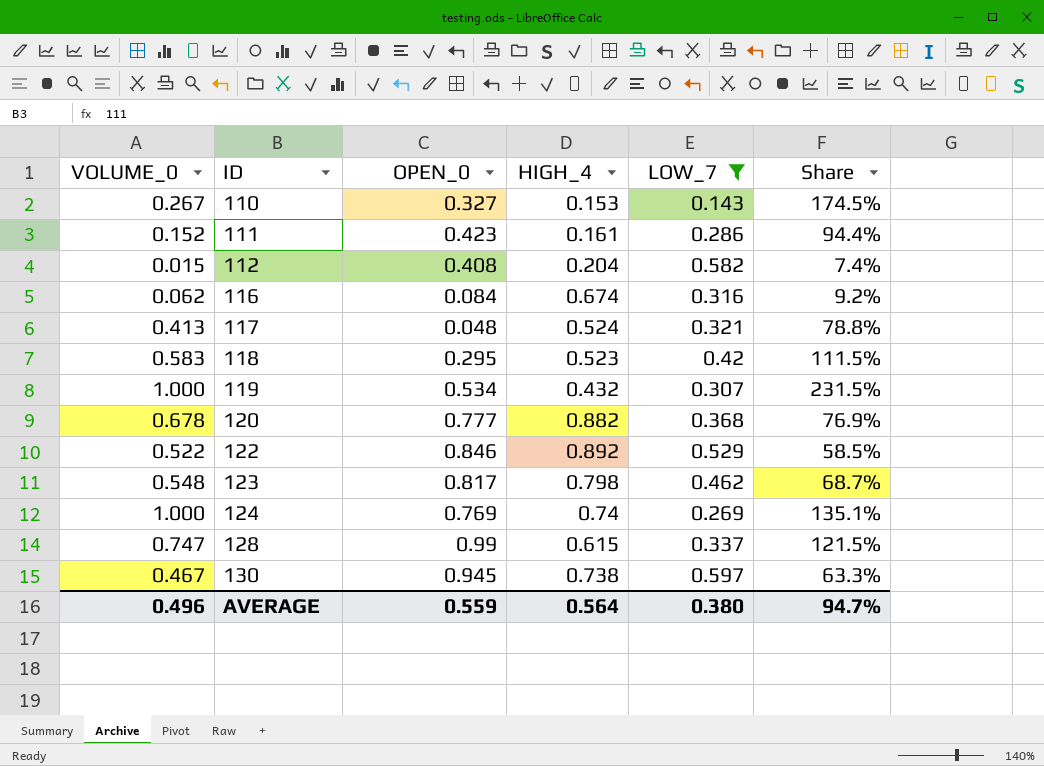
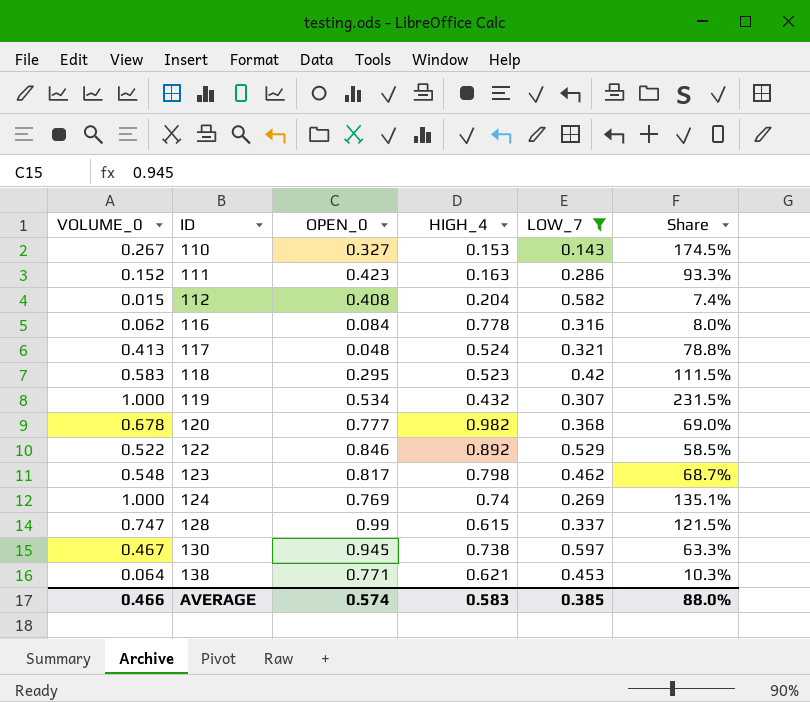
111 | HIGH_4: 0.161 -> 0.163
111 | Share: 94.4% -> 93.3%
116 | HIGH_4: 0.674 -> 0.778
116 | Share: 9.2% -> 8.0%
120 | HIGH_4: 0.882 -> 0.982
120 | Share: 76.9% -> 69.0%
row 138: none -> 0.064 | 0.771 | 0.621 | 0.453 | 10.3%
AVERAGE | VOLUME_0: 0.496 -> 0.466
AVERAGE | OPEN_0: 0.559 -> 0.574
AVERAGE | HIGH_4: 0.564 -> 0.583
AVERAGE | LOW_7: 0.380 -> 0.385
AVERAGE | Share: 94.7% -> 88.0%

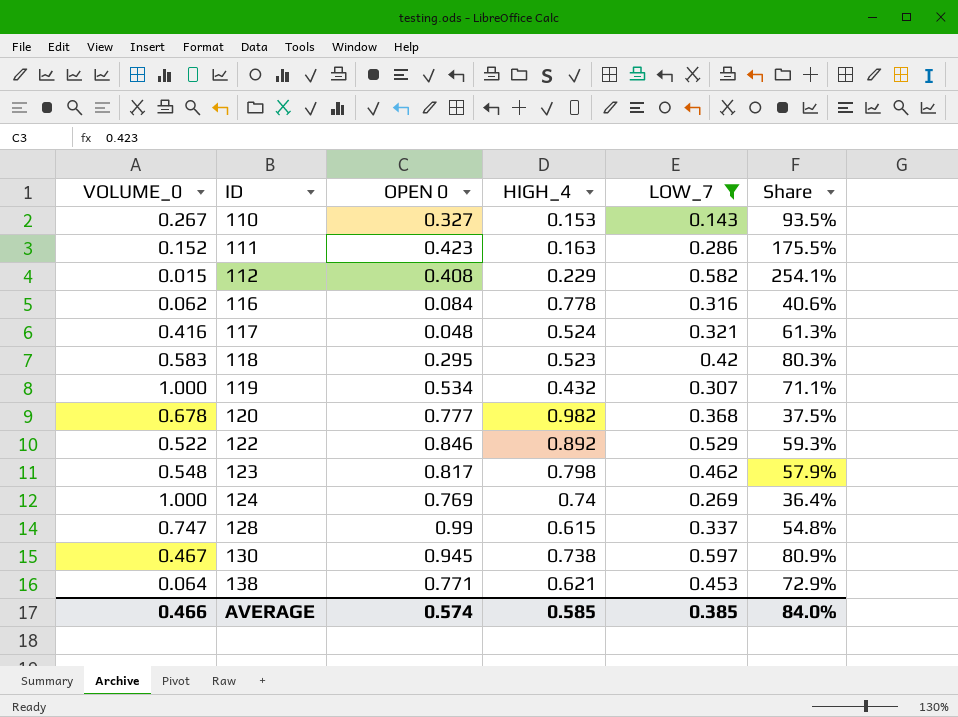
column name: OPEN_0 -> OPEN 0
column Share | formula: [VOLUME_0] / [HIGH_4] -> [LOW_7] / [HIGH_4]
112 | HIGH_4: 0.204 -> 0.229
117 | VOLUME_0: 0.413 -> 0.416
AVERAGE | HIGH_4: 0.583 -> 0.585
AVERAGE | Share: 88.0% -> 84.0%

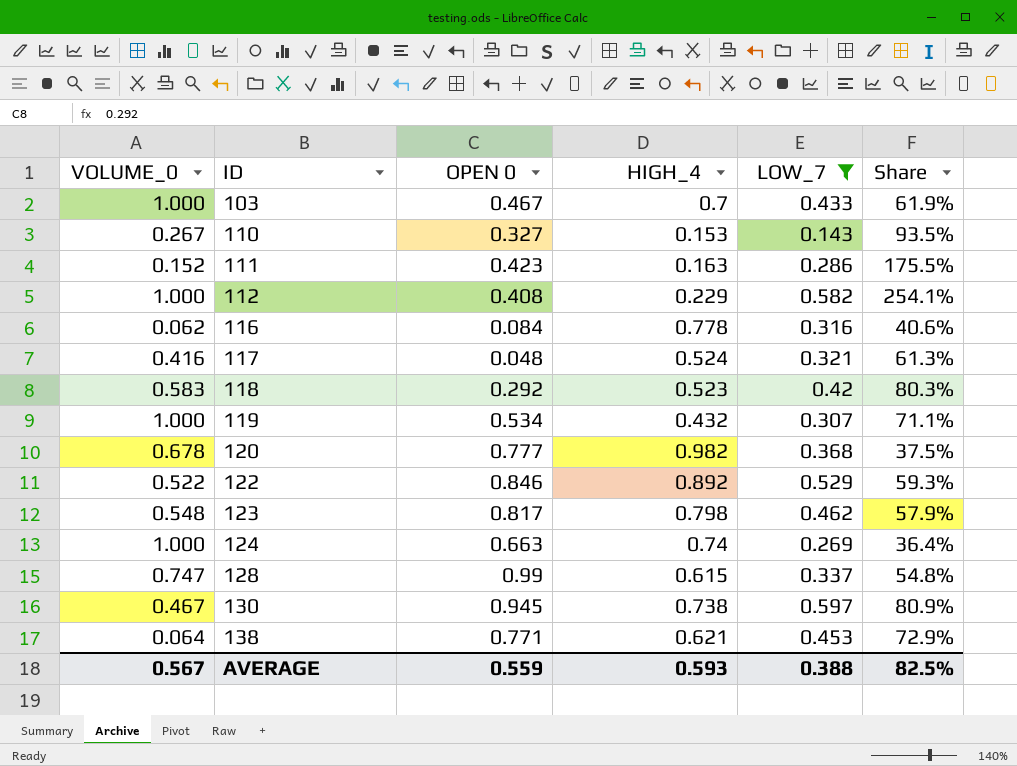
row 103: none -> 1.000 | 0.467 | 0.7 | 0.433 | 61.9%
112 | VOLUME_0: 0.015 -> 1.000
118 | OPEN 0: 0.295 -> 0.292
124 | OPEN 0: 0.769 -> 0.663
AVERAGE | VOLUME_0: 0.466 -> 0.567
AVERAGE | OPEN 0: 0.574 -> 0.559
AVERAGE | HIGH_4: 0.585 -> 0.593
AVERAGE | LOW_7: 0.385 -> 0.388
AVERAGE | Share: 84.0% -> 82.5%

